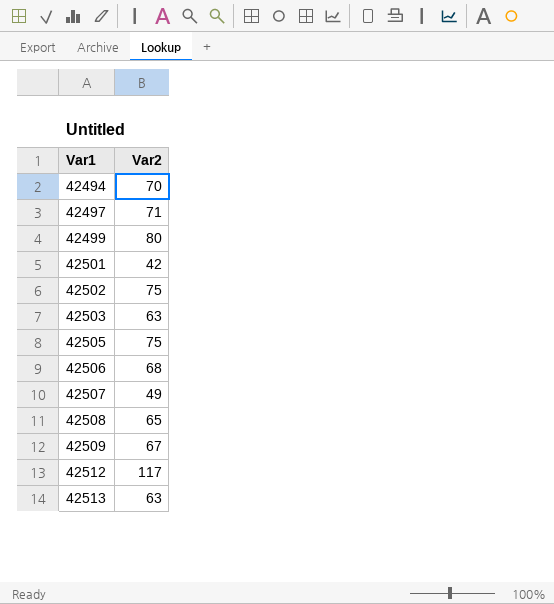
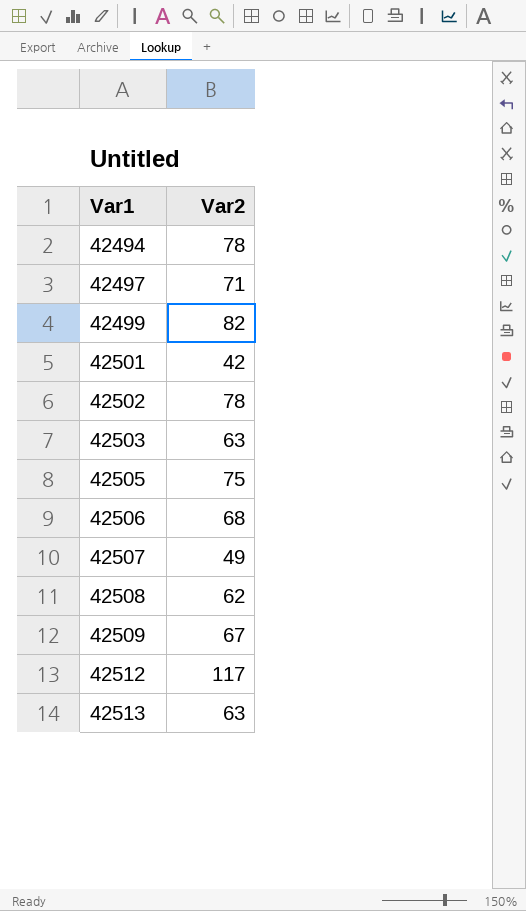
42494 | Var2: 70 -> 78
42499 | Var2: 80 -> 82
42502 | Var2: 75 -> 78
42508 | Var2: 65 -> 62

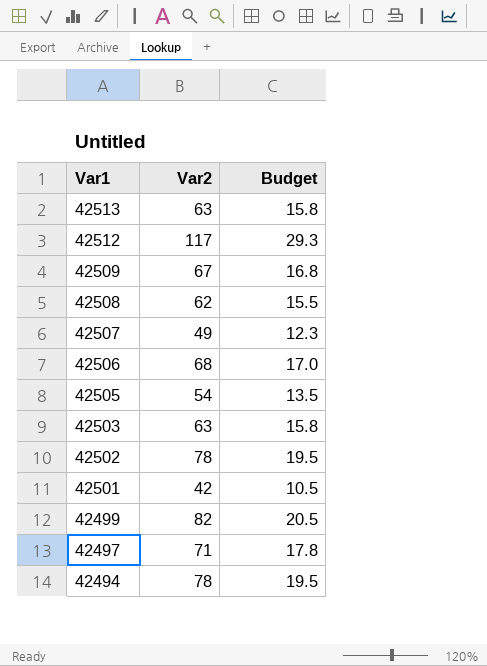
row order: Var1 ascending -> Var1 descending
column Budget | formula: none -> [Var2] * 0.25
42505 | Var2: 75 -> 54

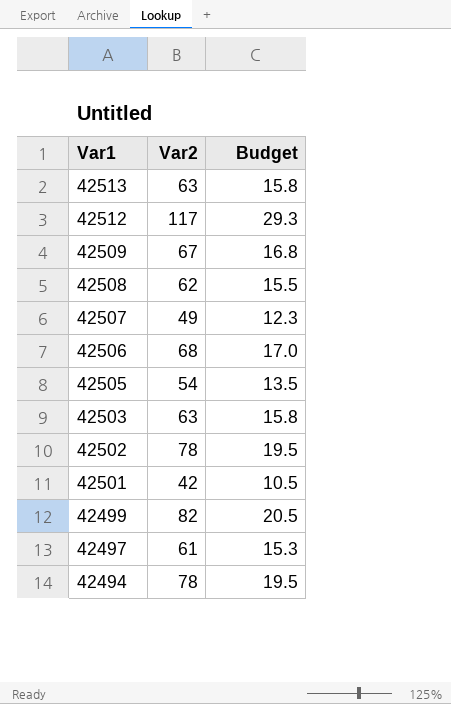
42497 | Var2: 71 -> 61
42497 | Budget: 17.8 -> 15.3

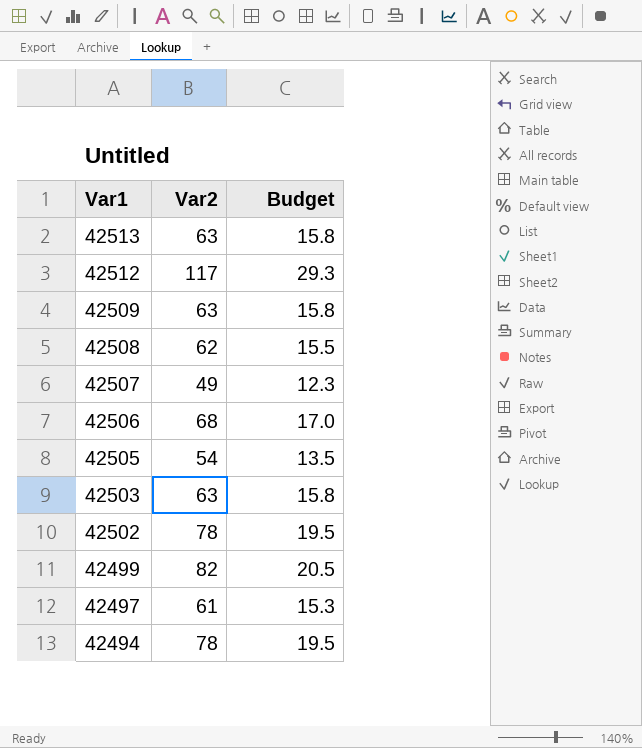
row 42501: 42 | 10.5 -> none
42509 | Var2: 67 -> 63
42509 | Budget: 16.8 -> 15.8

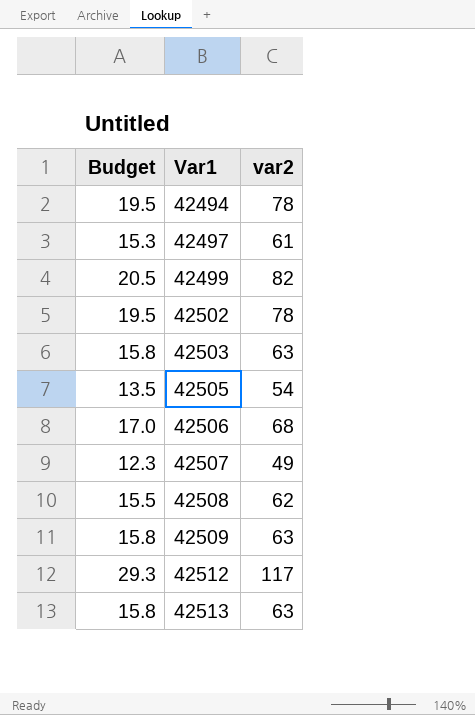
row order: Var1 descending -> Var1 ascending
column Budget | position: 3 -> 1
column name: Var2 -> var2

